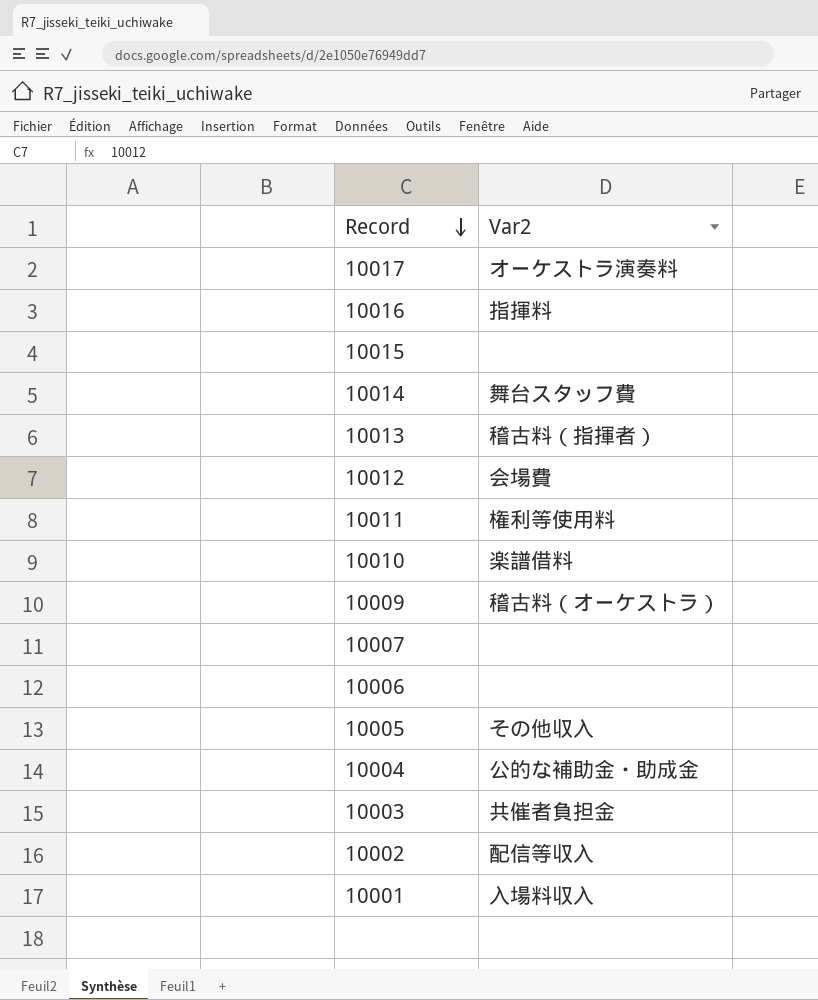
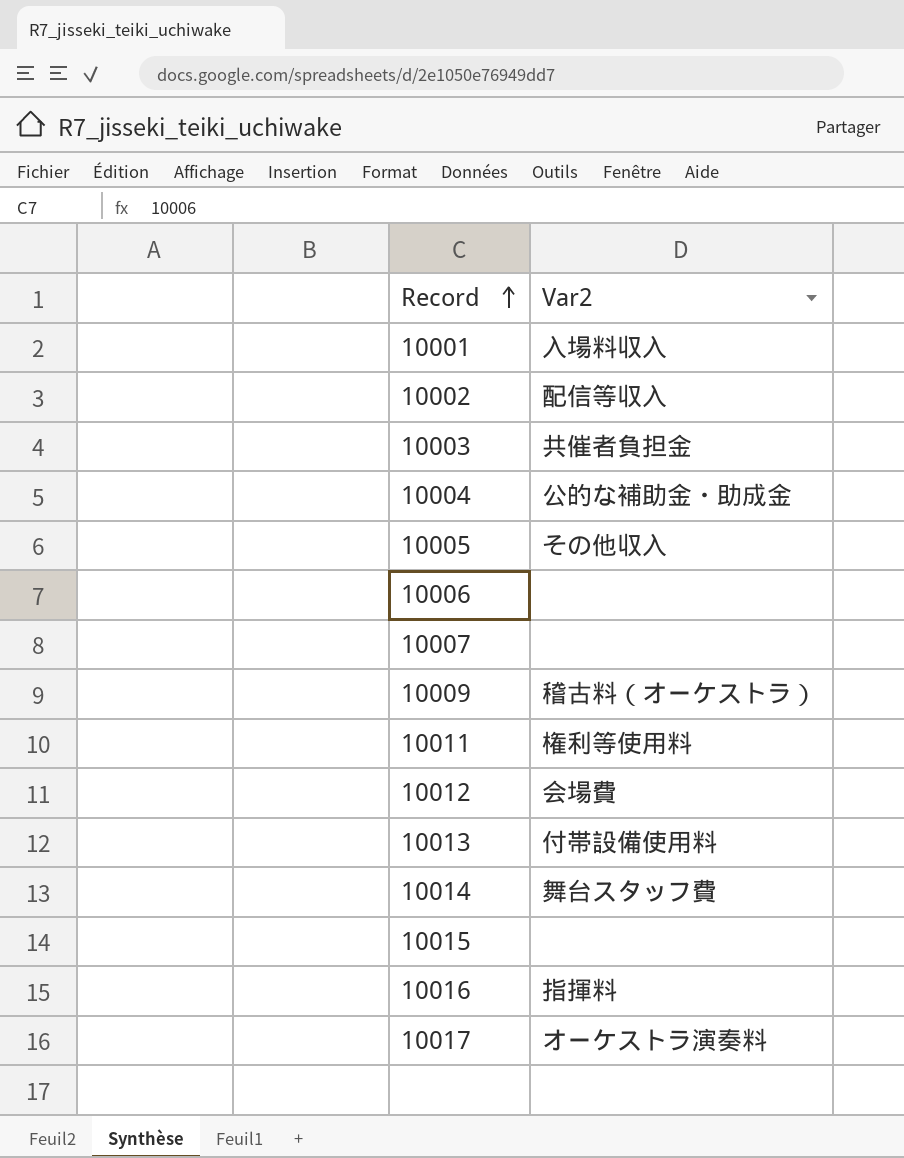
row order: Record descending -> Record ascending
row 10010: 楽譜借料 -> none
10013 | Var2: 稽古料（指揮者） -> 付帯設備使用料

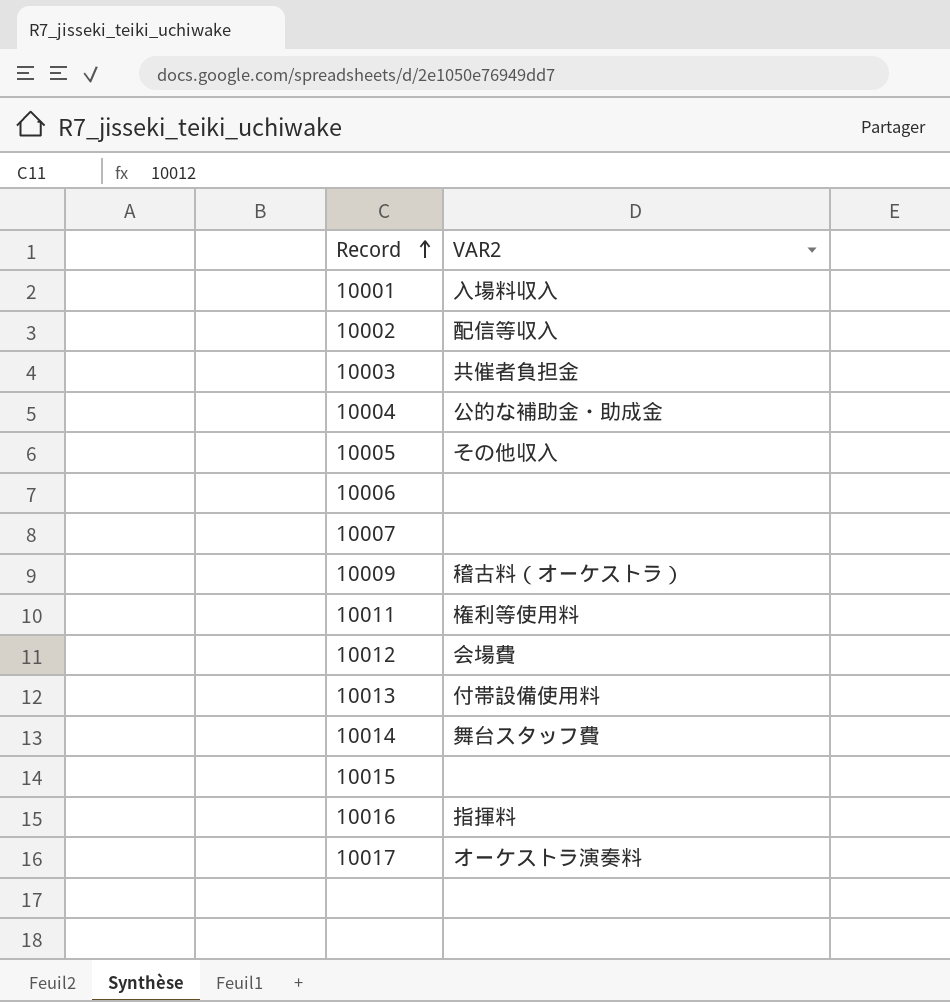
column name: Var2 -> VAR2

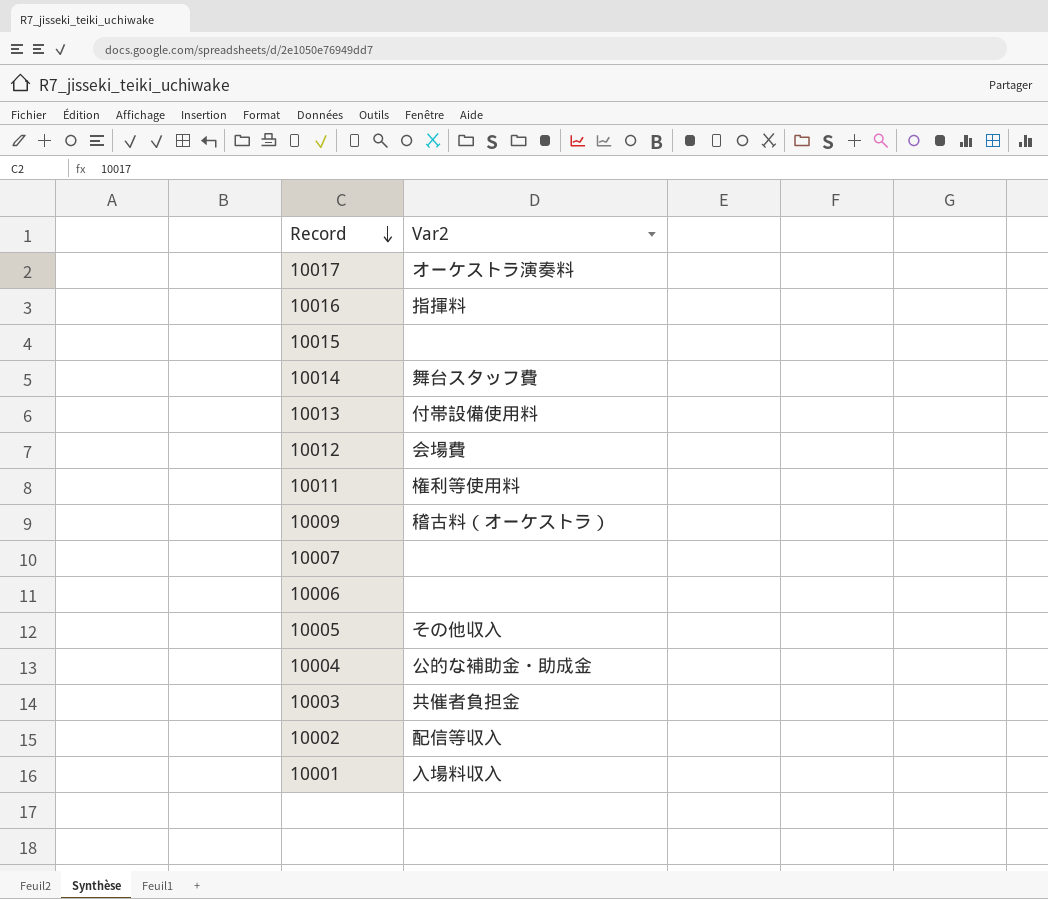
row order: Record ascending -> Record descending
column name: VAR2 -> Var2

